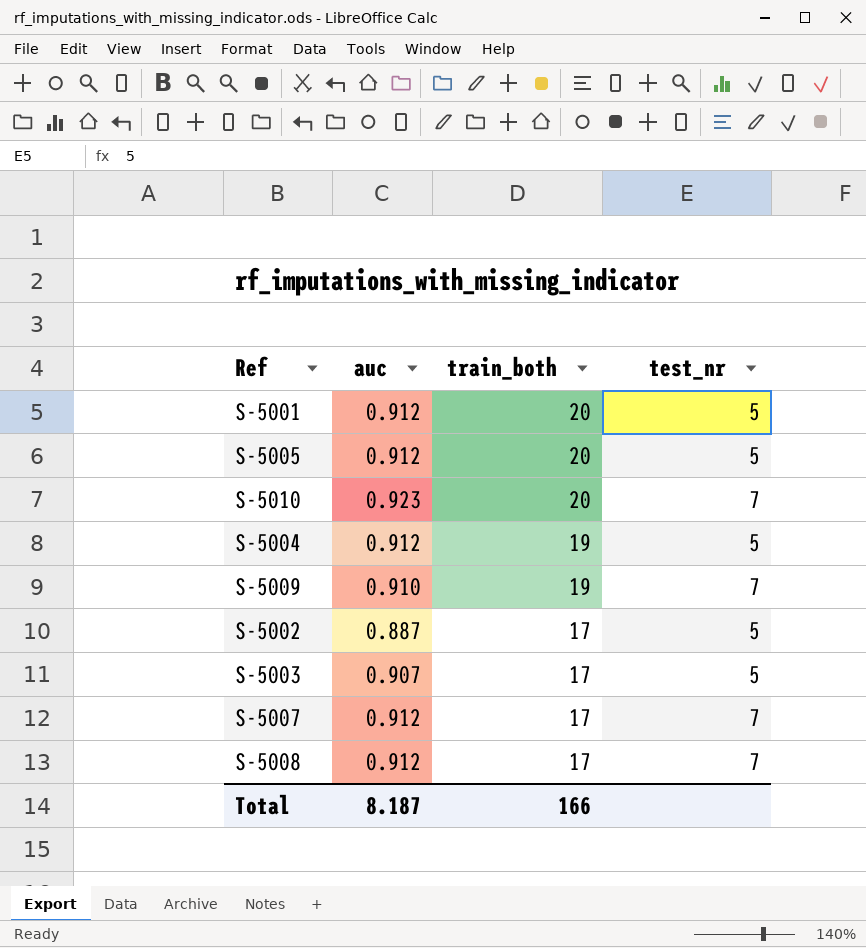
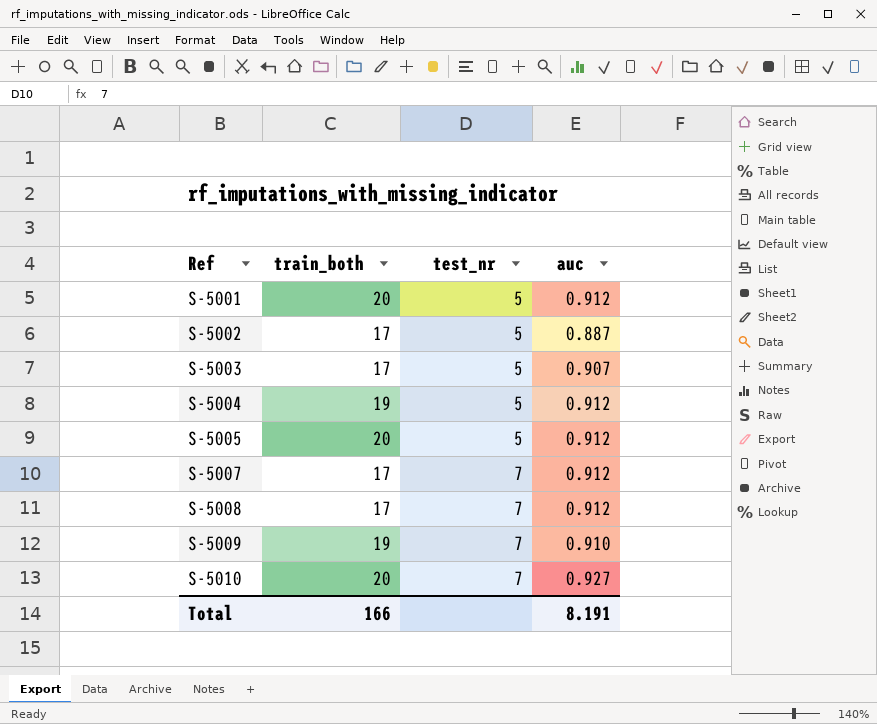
row order: train_both descending -> Ref ascending
column auc | position: 2 -> 4
S-5010 | auc: 0.923 -> 0.927
Total | auc: 8.187 -> 8.191

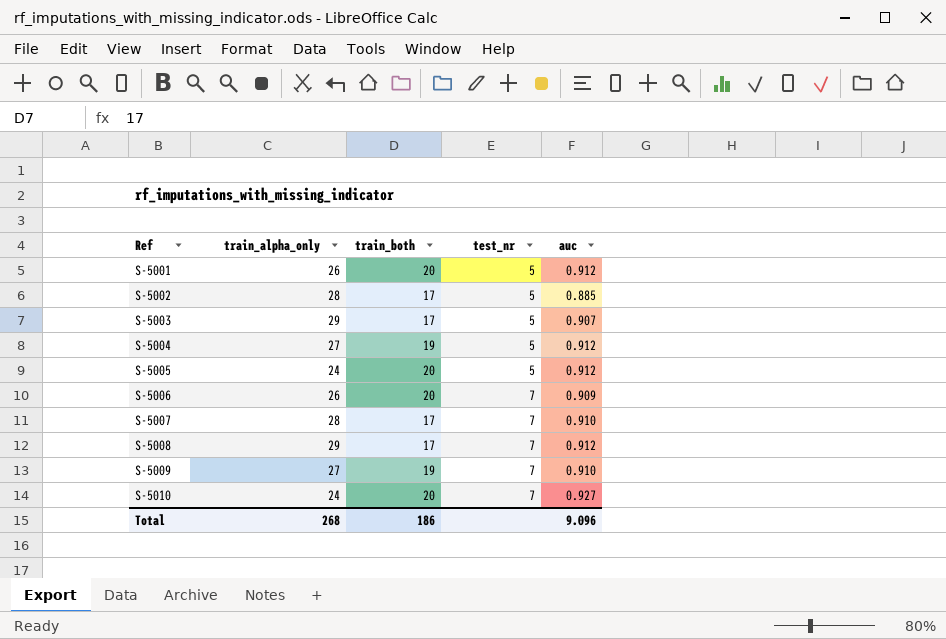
column train_alpha_only | position: none -> 2
S-5002 | auc: 0.887 -> 0.885
row S-5006: none -> 26 | 20 | 7 | 0.909
S-5007 | auc: 0.912 -> 0.910
Total | train_both: 166 -> 186
Total | auc: 8.191 -> 9.096

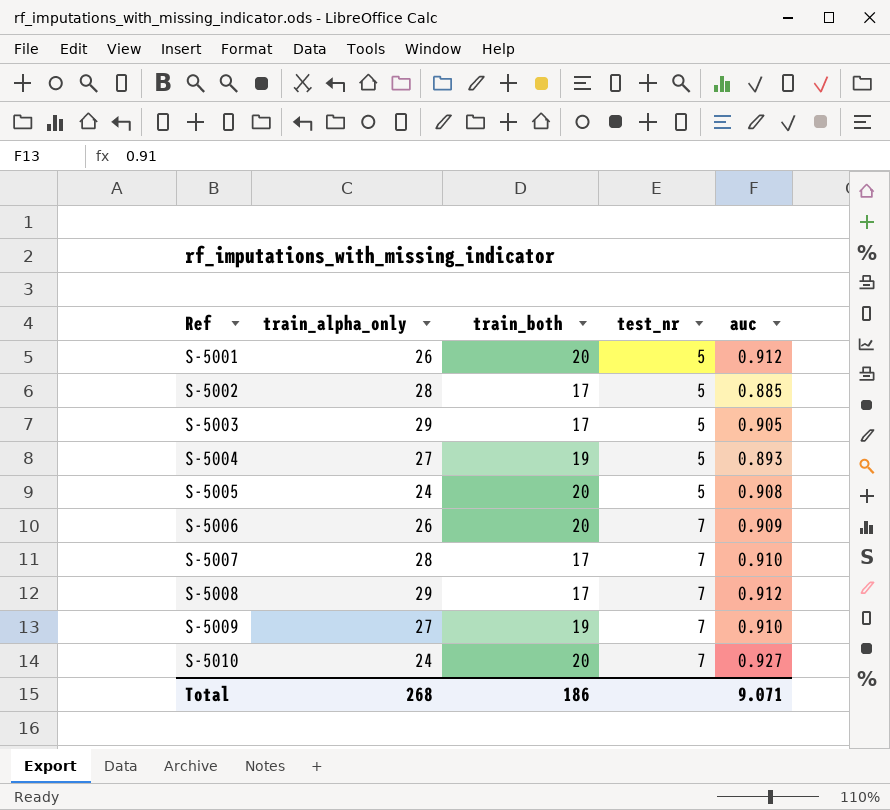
S-5003 | auc: 0.907 -> 0.905
S-5004 | auc: 0.912 -> 0.893
S-5005 | auc: 0.912 -> 0.908
Total | auc: 9.096 -> 9.071

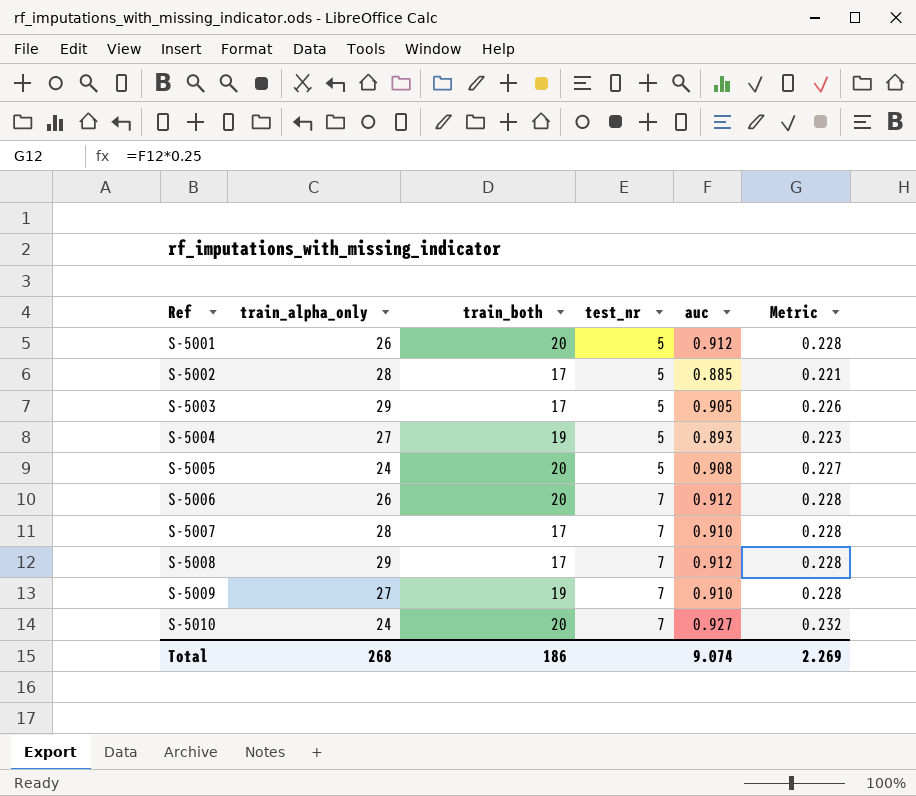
column Metric | formula: none -> [auc] * 0.25
S-5006 | auc: 0.909 -> 0.912
Total | auc: 9.071 -> 9.074

